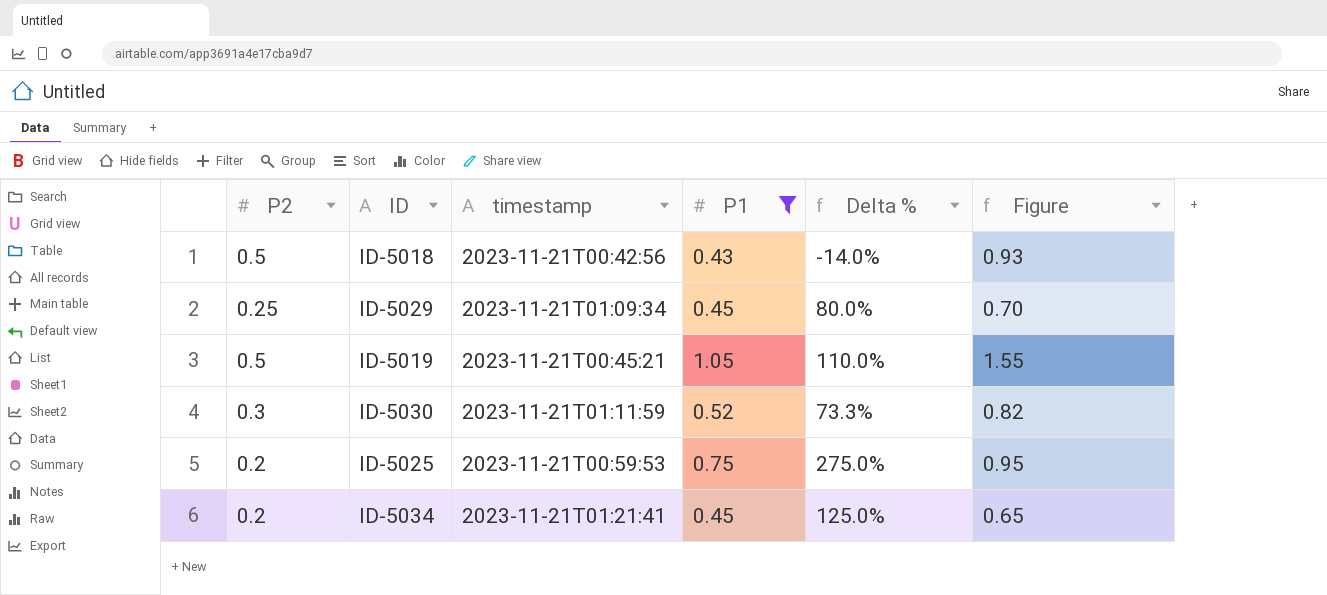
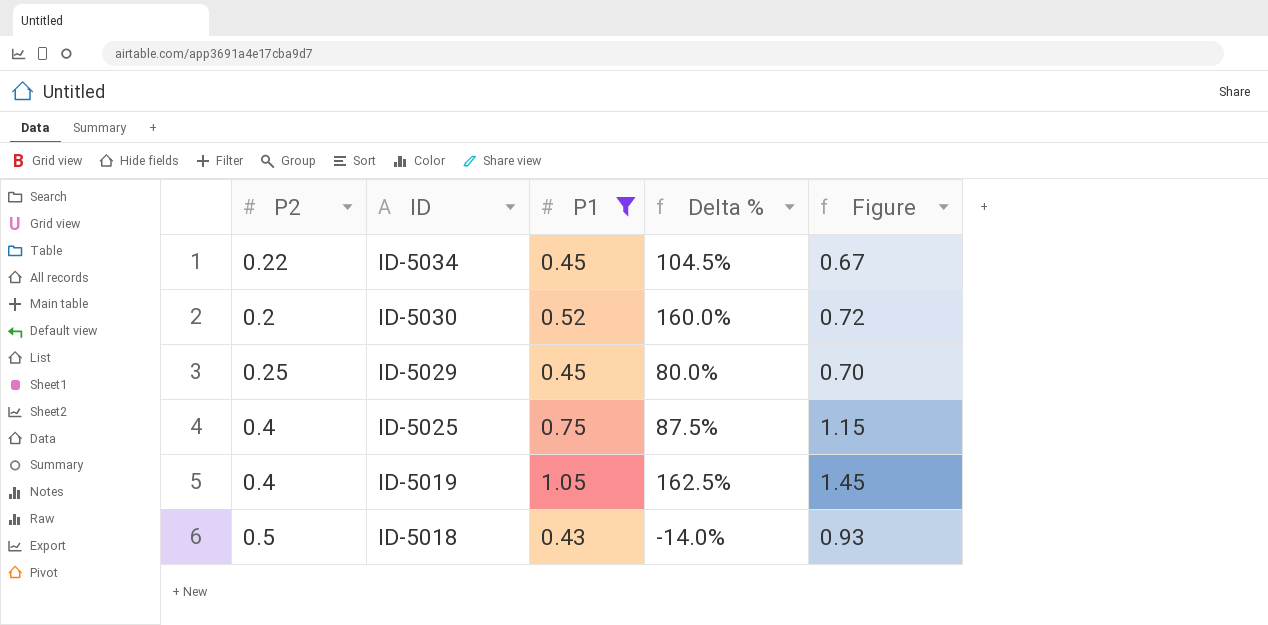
row order: none -> ID descending
column timestamp | position: 3 -> none
ID-5034 | P2: 0.2 -> 0.22
ID-5034 | Delta %: 125.0% -> 104.5%
ID-5034 | Figure: 0.65 -> 0.67
ID-5030 | P2: 0.3 -> 0.2
ID-5030 | Delta %: 73.3% -> 160.0%
ID-5030 | Figure: 0.82 -> 0.72
ID-5025 | P2: 0.2 -> 0.4
ID-5025 | Delta %: 275.0% -> 87.5%
ID-5025 | Figure: 0.95 -> 1.15
ID-5019 | P2: 0.5 -> 0.4
ID-5019 | Delta %: 110.0% -> 162.5%
ID-5019 | Figure: 1.55 -> 1.45

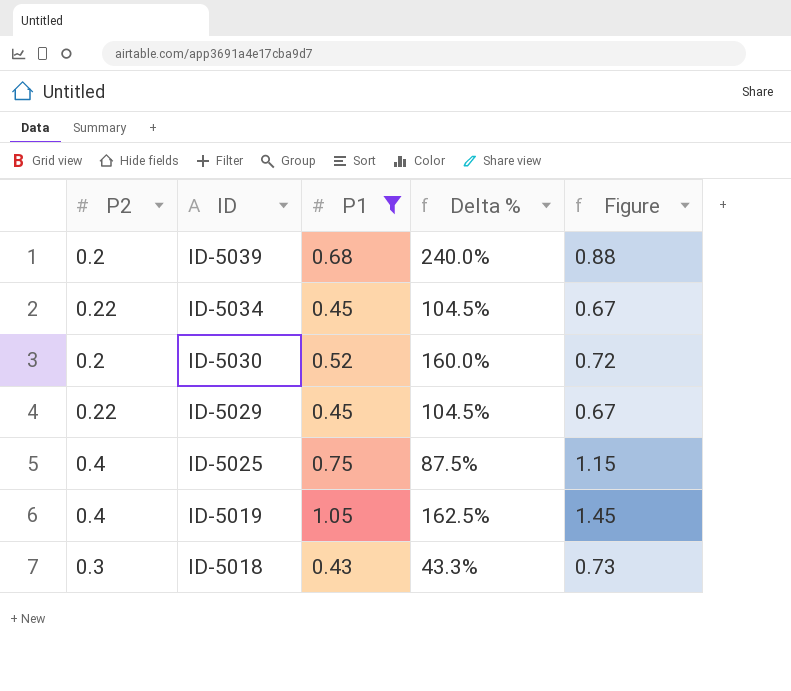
row ID-5039: none -> 0.2 | 0.68 | 240.0% | 0.88
ID-5029 | P2: 0.25 -> 0.22
ID-5029 | Delta %: 80.0% -> 104.5%
ID-5029 | Figure: 0.70 -> 0.67
ID-5018 | P2: 0.5 -> 0.3
ID-5018 | Delta %: -14.0% -> 43.3%
ID-5018 | Figure: 0.93 -> 0.73

